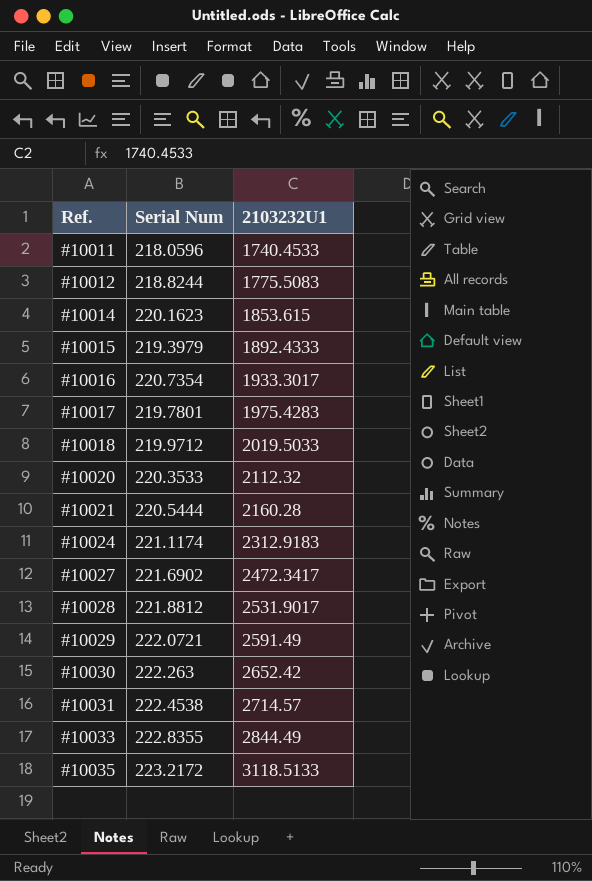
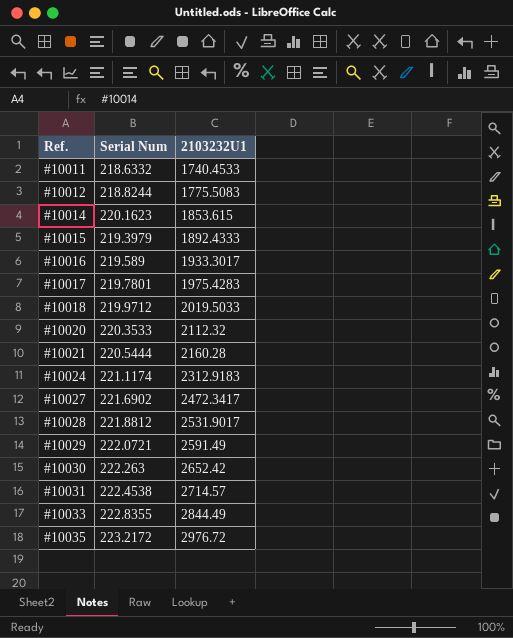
#10011 | Serial Num: 218.0596 -> 218.6332
#10016 | Serial Num: 220.7354 -> 219.589
#10035 | 2103232U1: 3118.5133 -> 2976.72

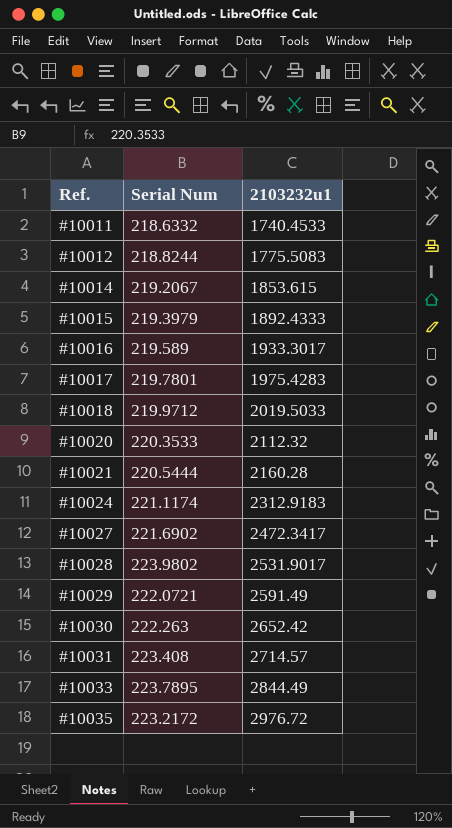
column name: 2103232U1 -> 2103232u1
#10014 | Serial Num: 220.1623 -> 219.2067
#10028 | Serial Num: 221.8812 -> 223.9802
#10031 | Serial Num: 222.4538 -> 223.408
#10033 | Serial Num: 222.8355 -> 223.7895

